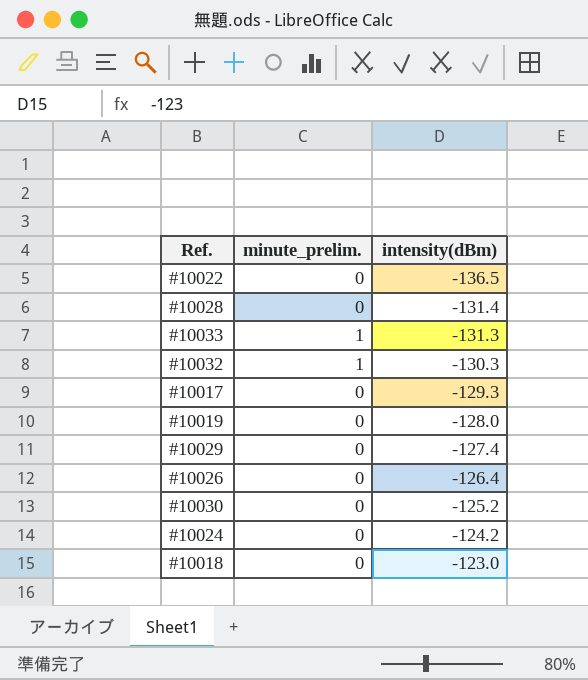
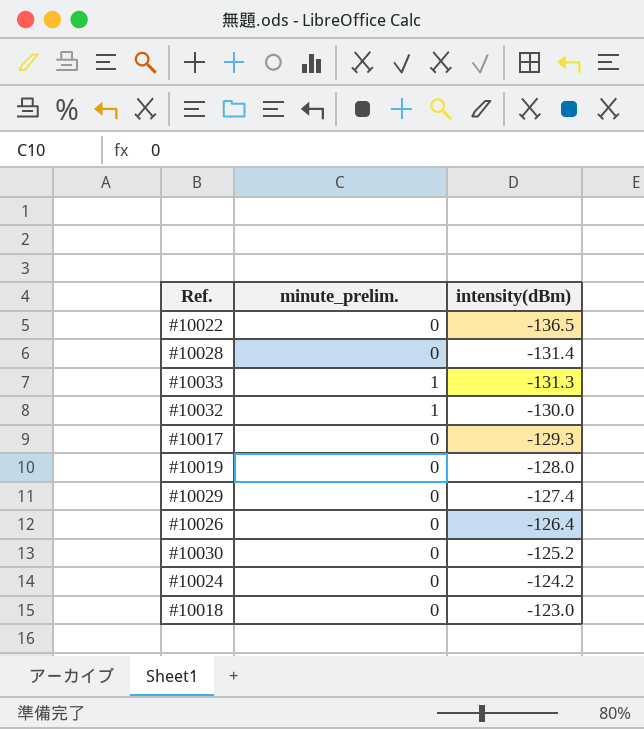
#10032 | intensity(dBm): -130.3 -> -130.0

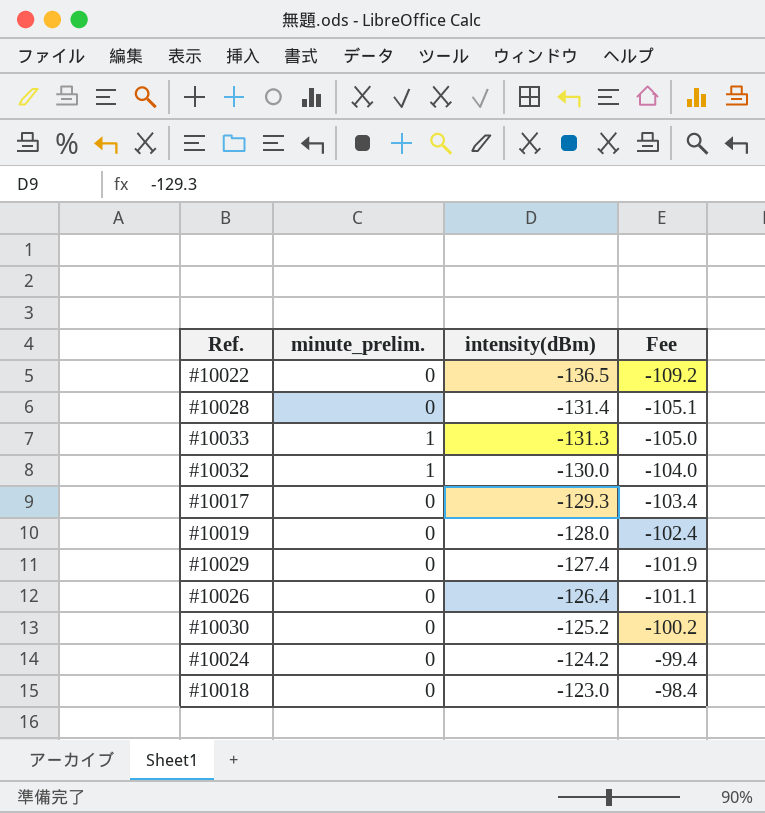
column Fee | formula: none -> [intensity(dBm)] * 0.8

